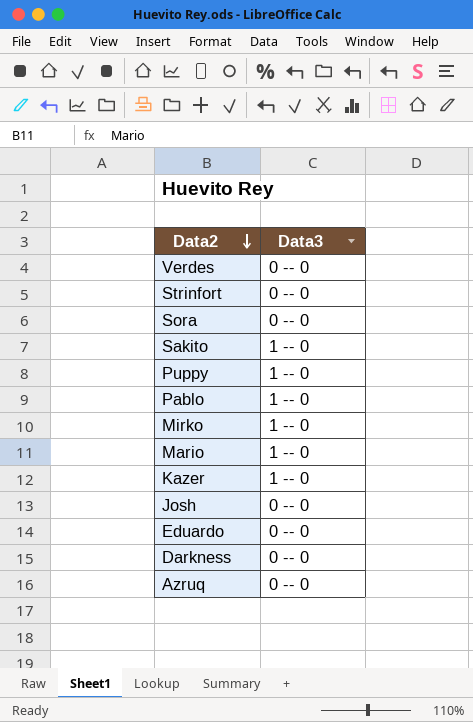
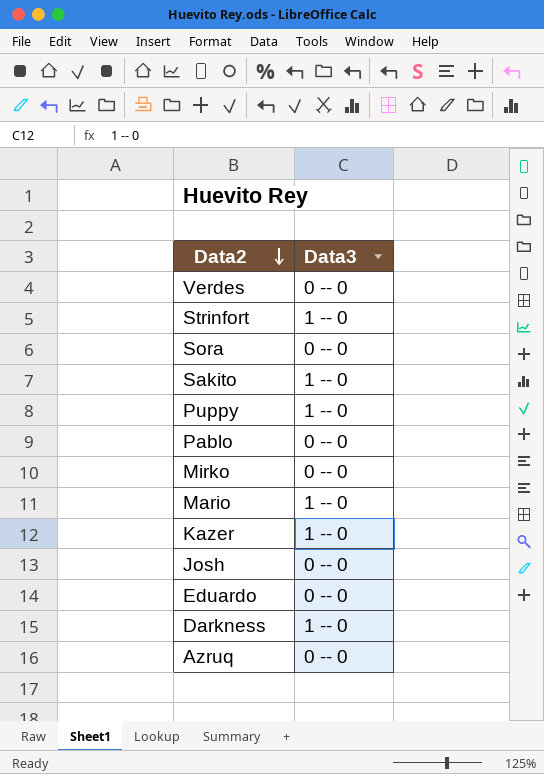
Strinfort | Data3: 0 -- 0 -> 1 -- 0
Pablo | Data3: 1 -- 0 -> 0 -- 0
Mirko | Data3: 1 -- 0 -> 0 -- 0
Darkness | Data3: 0 -- 0 -> 1 -- 0

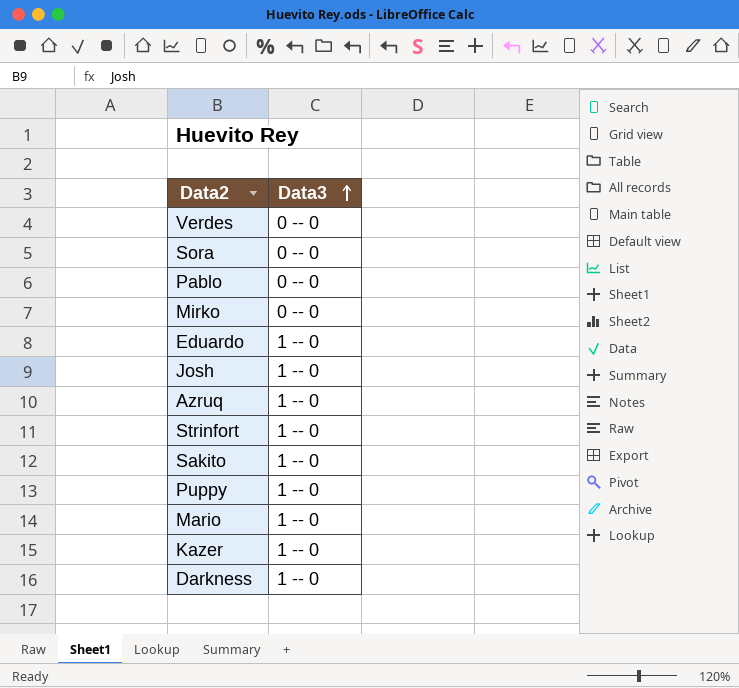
row order: Data2 descending -> Data3 ascending
Eduardo | Data3: 0 -- 0 -> 1 -- 0
Josh | Data3: 0 -- 0 -> 1 -- 0
Azruq | Data3: 0 -- 0 -> 1 -- 0

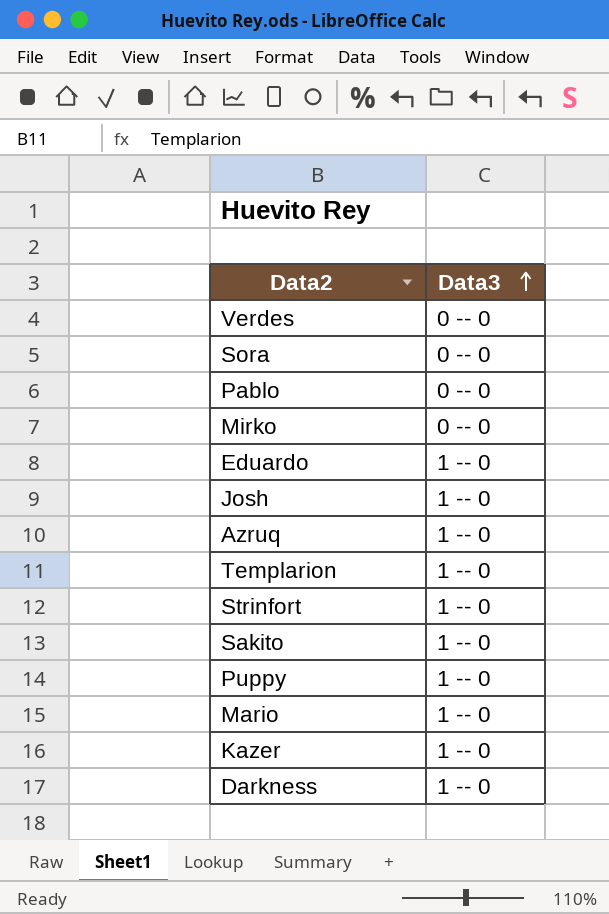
row Templarion: none -> 1 -- 0

